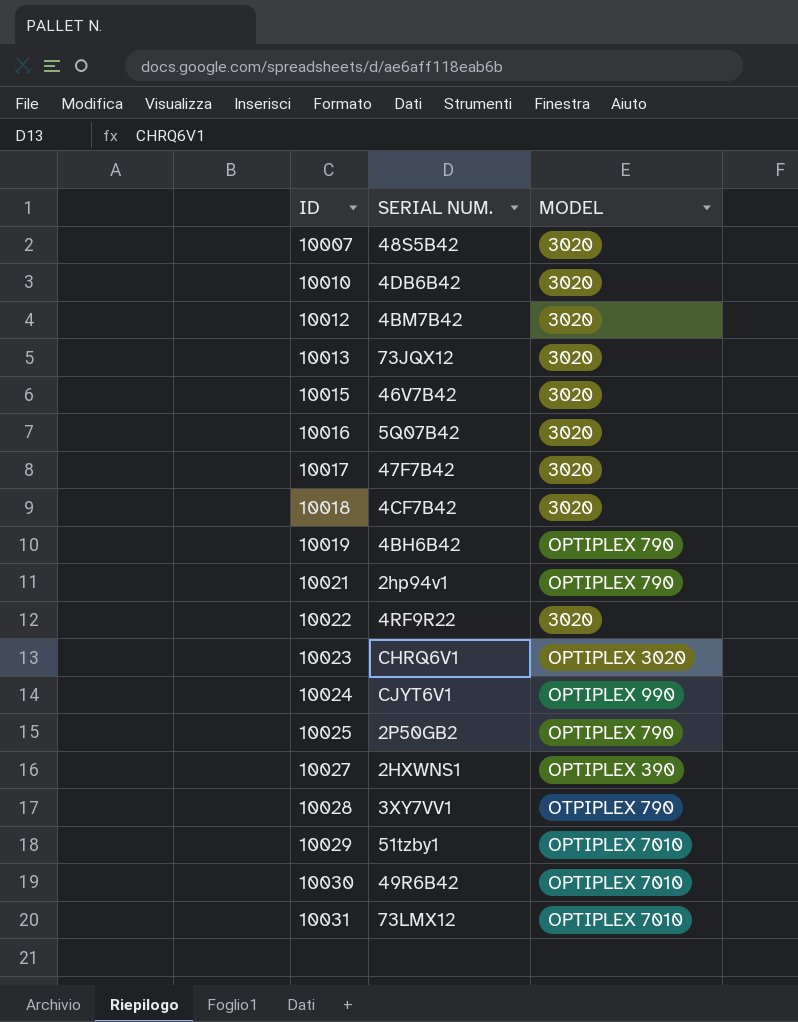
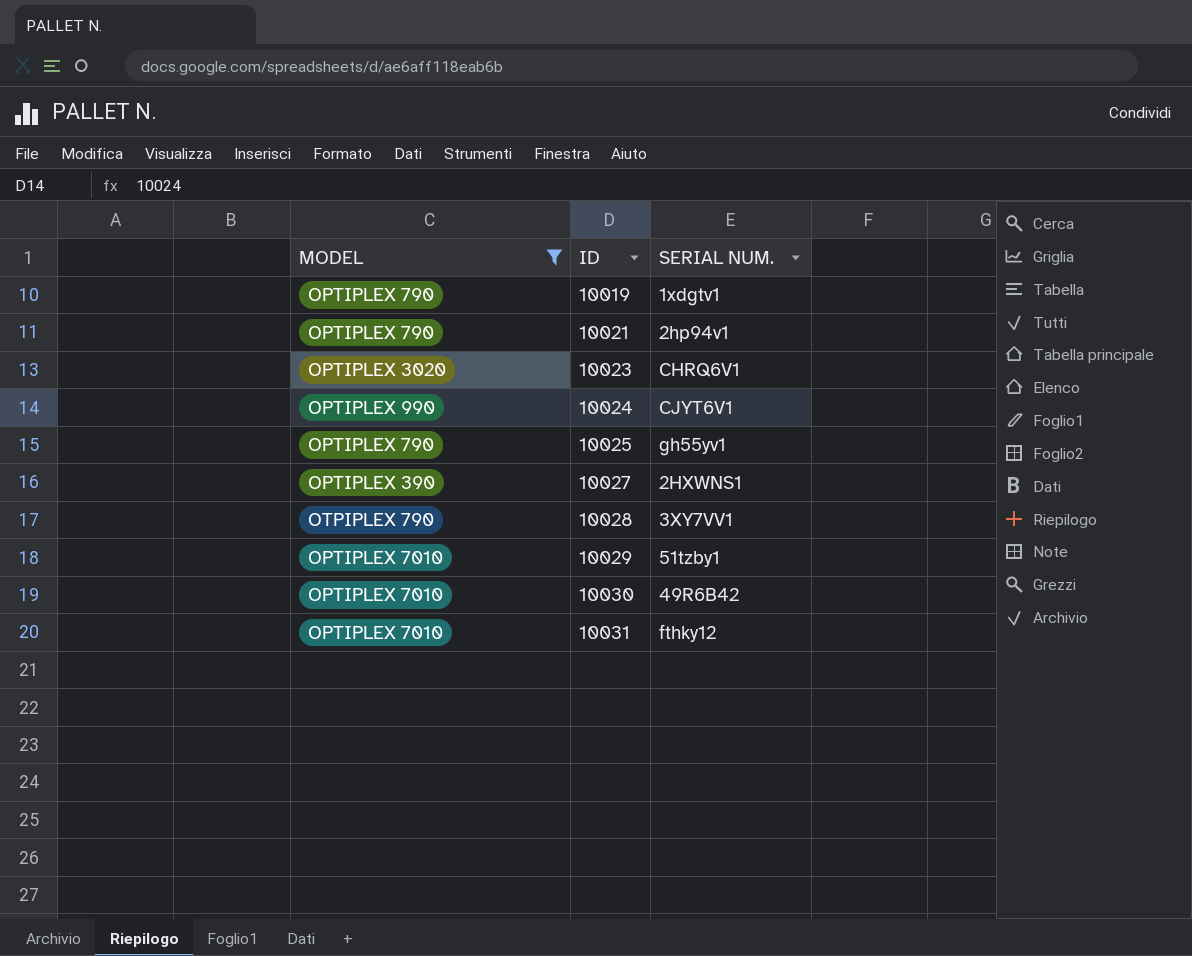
filter: none -> MODEL != 3020
column MODEL | position: 3 -> 1
10019 | SERIAL NUM.: 4BH6B42 -> 1xdgtv1
10025 | SERIAL NUM.: 2P50GB2 -> gh55yv1
10031 | SERIAL NUM.: 73LMX12 -> fthky12

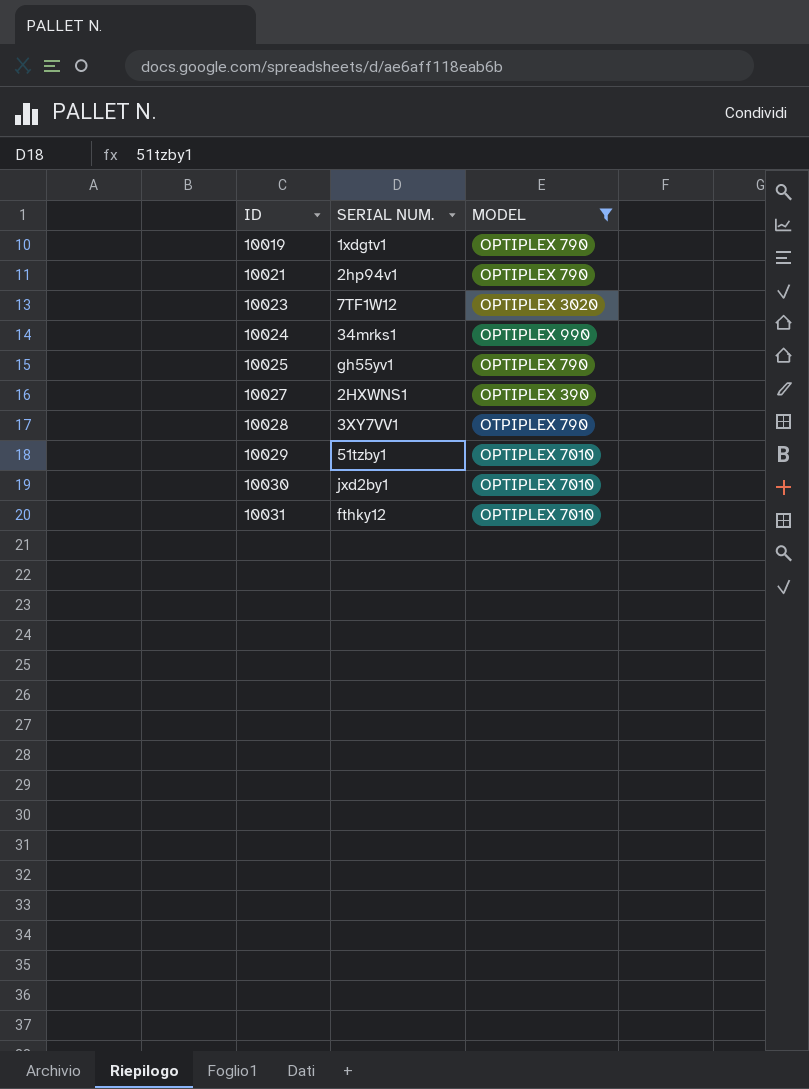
column MODEL | position: 1 -> 3
10023 | SERIAL NUM.: CHRQ6V1 -> 7TF1W12
10024 | SERIAL NUM.: CJYT6V1 -> 34mrks1
10030 | SERIAL NUM.: 49R6B42 -> jxd2by1

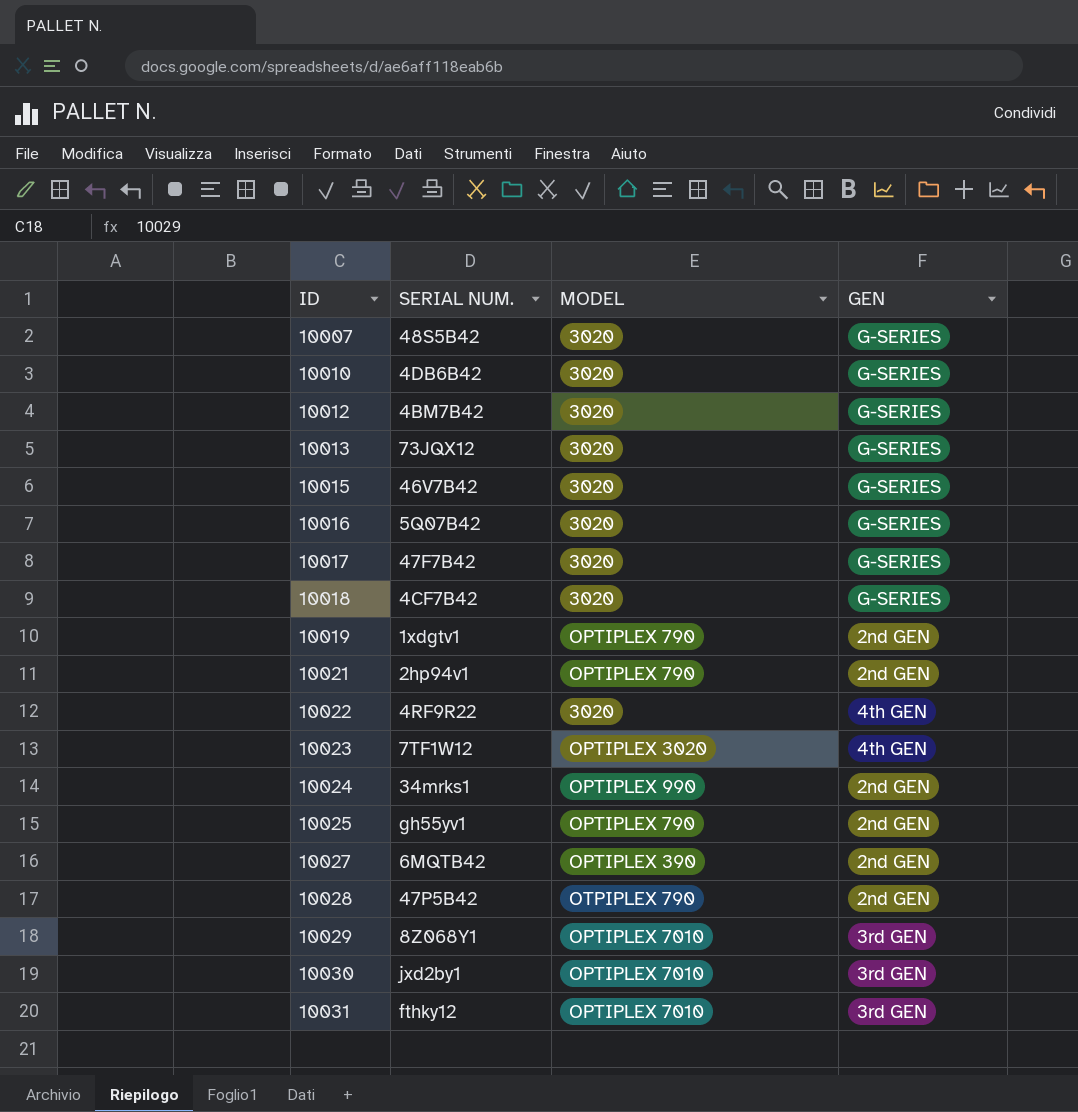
filter: MODEL != 3020 -> none
column GEN | position: none -> 4
10027 | SERIAL NUM.: 2HXWNS1 -> 6MQTB42
10028 | SERIAL NUM.: 3XY7VV1 -> 47P5B42
10029 | SERIAL NUM.: 51tzby1 -> 8Z068Y1

